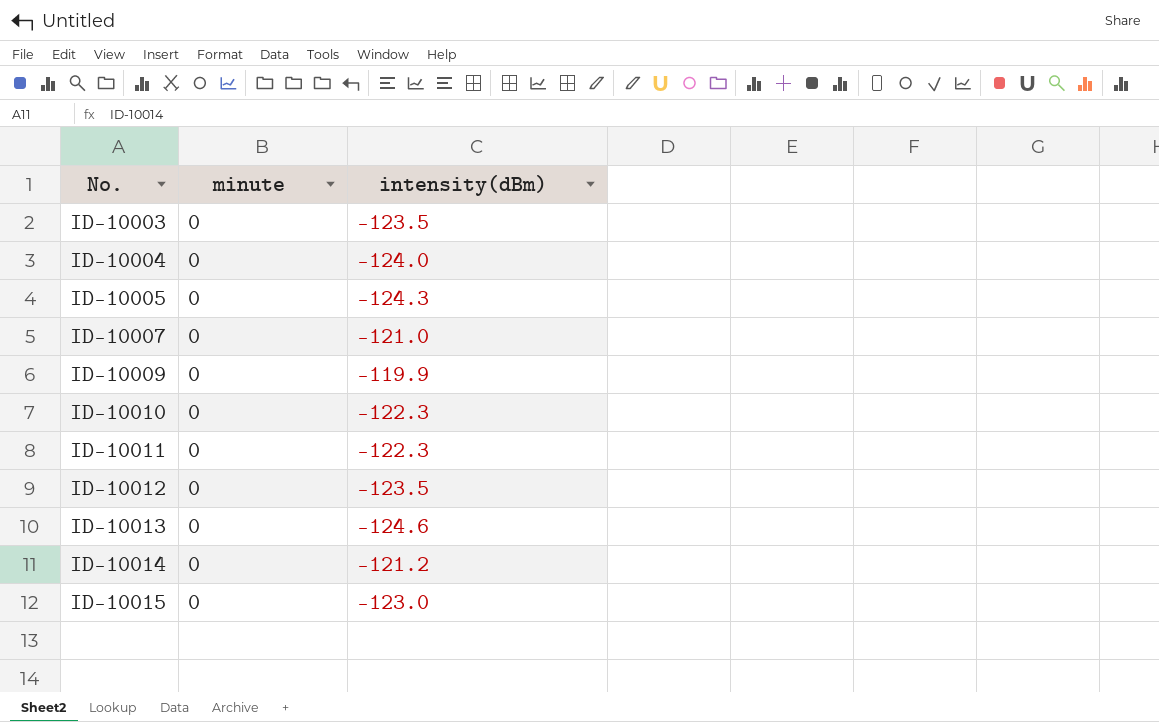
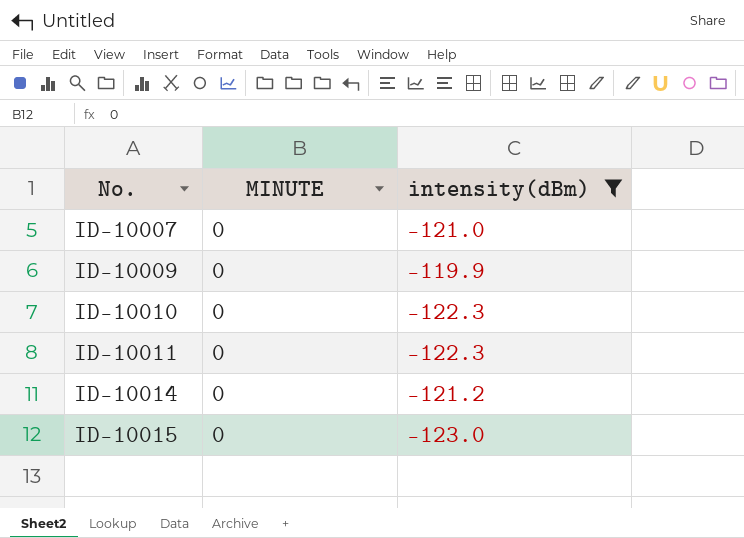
filter: none -> intensity(dBm) >= -123.0
column name: minute -> MINUTE

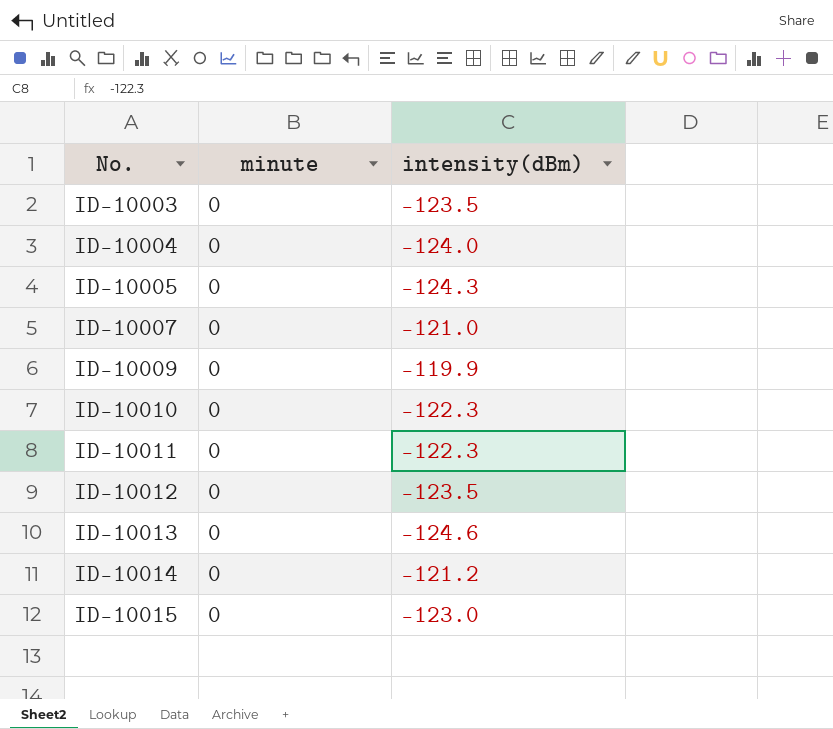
filter: intensity(dBm) >= -123.0 -> none
column name: MINUTE -> minute

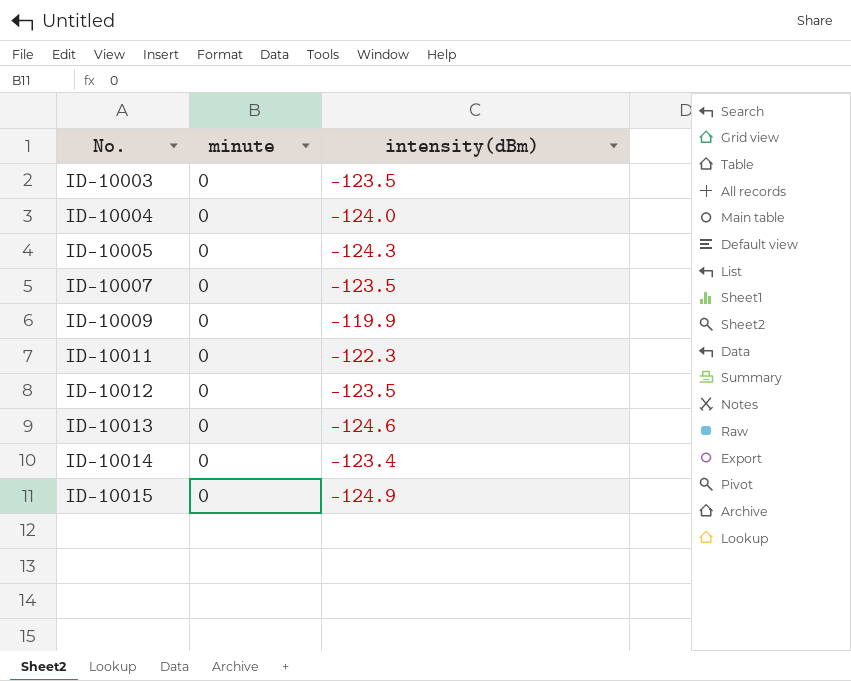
row ID-10010: 0 | -122.3 -> none
ID-10007 | intensity(dBm): -121.0 -> -123.5
ID-10014 | intensity(dBm): -121.2 -> -123.4
ID-10015 | intensity(dBm): -123.0 -> -124.9

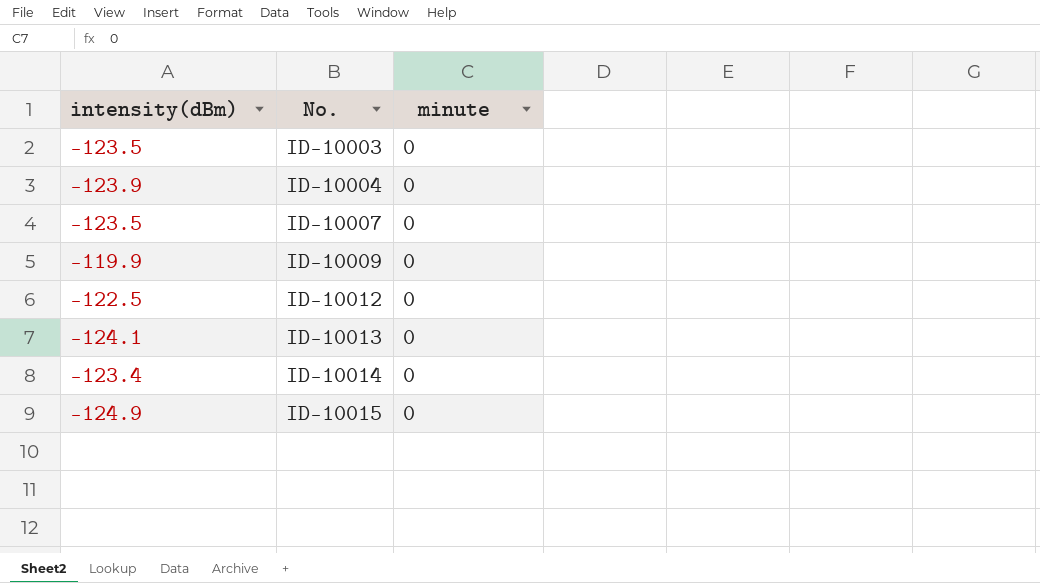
column intensity(dBm) | position: 3 -> 1
row ID-10005: 0 | -124.3 -> none
row ID-10011: 0 | -122.3 -> none
ID-10004 | intensity(dBm): -124.0 -> -123.9
ID-10012 | intensity(dBm): -123.5 -> -122.5
ID-10013 | intensity(dBm): -124.6 -> -124.1

